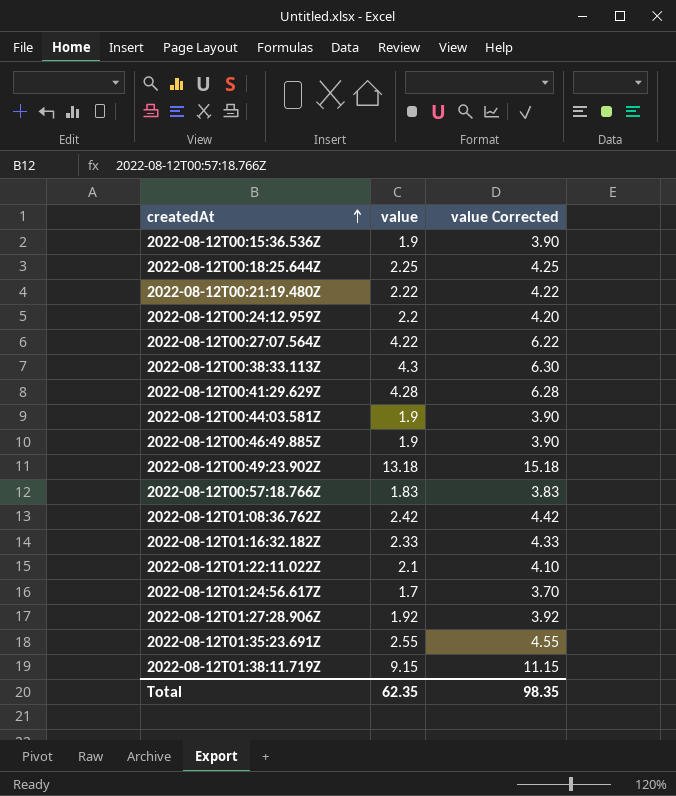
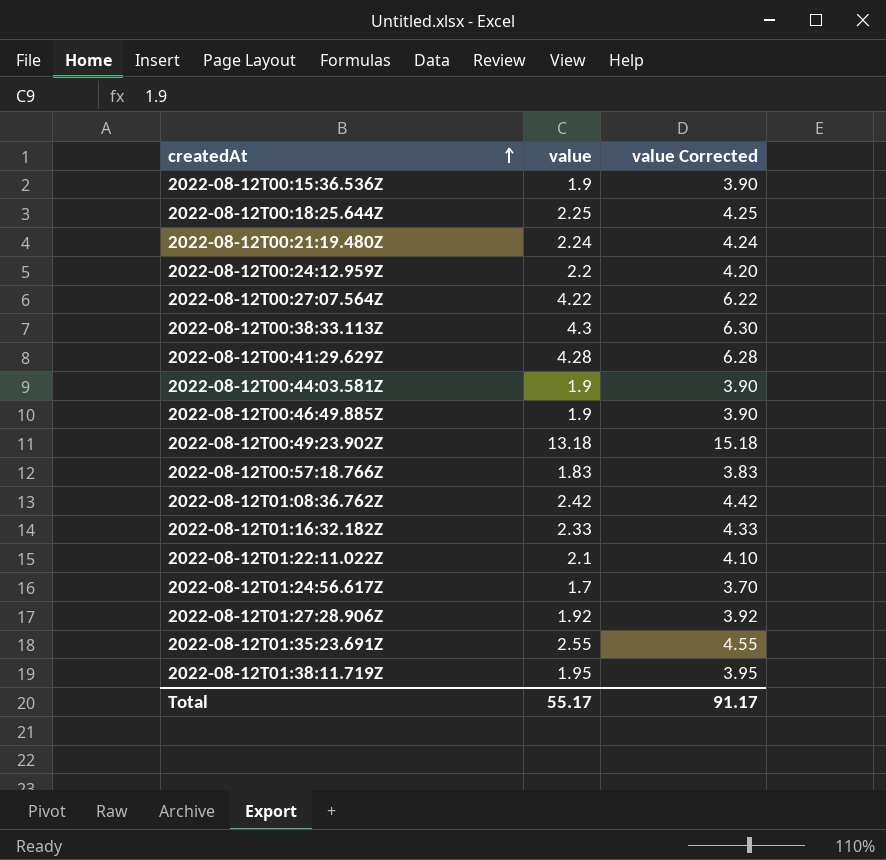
2022-08-12T00:21:19.480Z | value: 2.22 -> 2.24
2022-08-12T00:21:19.480Z | value Corrected: 4.22 -> 4.24
2022-08-12T01:38:11.719Z | value: 9.15 -> 1.95
2022-08-12T01:38:11.719Z | value Corrected: 11.15 -> 3.95
Total | value: 62.35 -> 55.17
Total | value Corrected: 98.35 -> 91.17

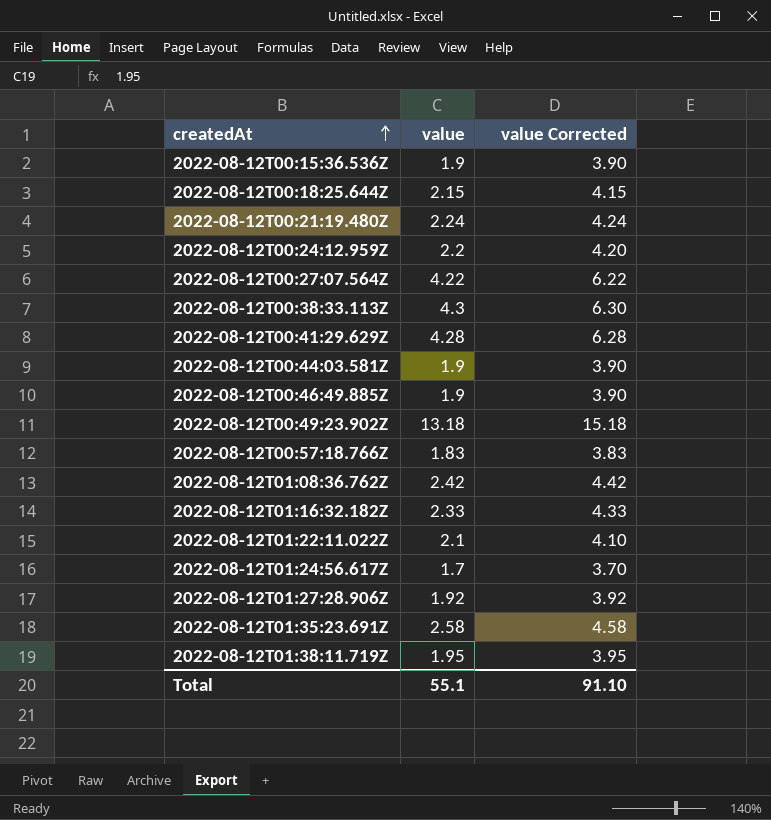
2022-08-12T00:18:25.644Z | value: 2.25 -> 2.15
2022-08-12T00:18:25.644Z | value Corrected: 4.25 -> 4.15
2022-08-12T01:35:23.691Z | value: 2.55 -> 2.58
2022-08-12T01:35:23.691Z | value Corrected: 4.55 -> 4.58
Total | value: 55.17 -> 55.1
Total | value Corrected: 91.17 -> 91.10

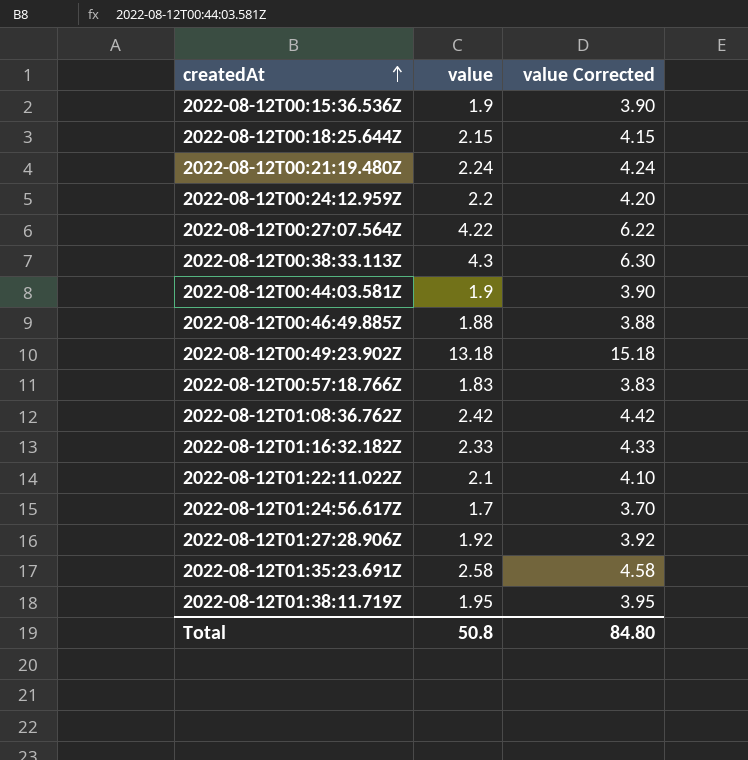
row 2022-08-12T00:41:29.629Z: 4.28 | 6.28 -> none
2022-08-12T00:46:49.885Z | value: 1.9 -> 1.88
2022-08-12T00:46:49.885Z | value Corrected: 3.90 -> 3.88
Total | value: 55.1 -> 50.8
Total | value Corrected: 91.10 -> 84.80

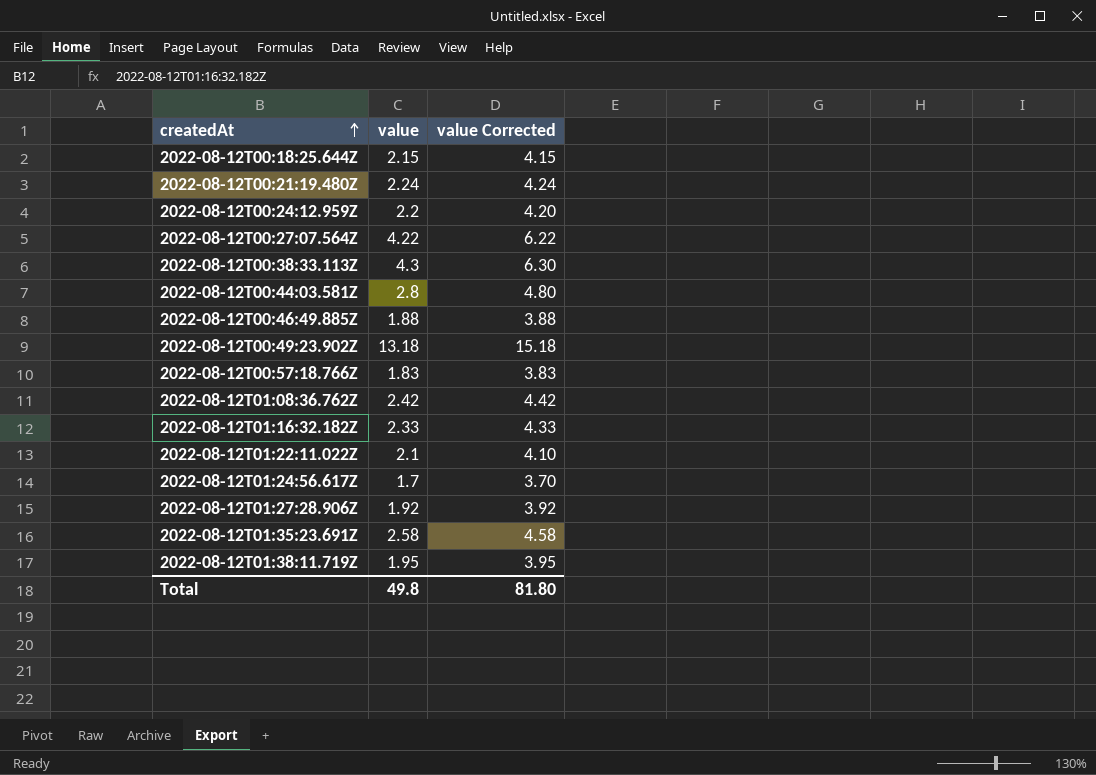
row 2022-08-12T00:15:36.536Z: 1.9 | 3.90 -> none
2022-08-12T00:44:03.581Z | value: 1.9 -> 2.8
2022-08-12T00:44:03.581Z | value Corrected: 3.90 -> 4.80
Total | value: 50.8 -> 49.8
Total | value Corrected: 84.80 -> 81.80

